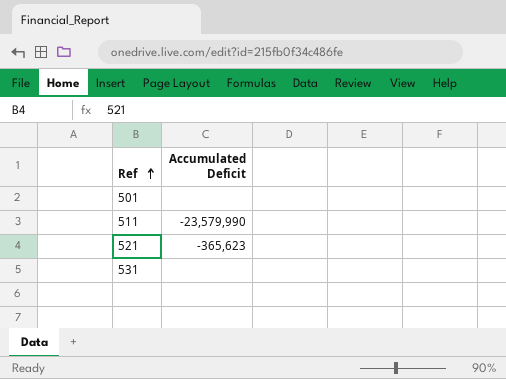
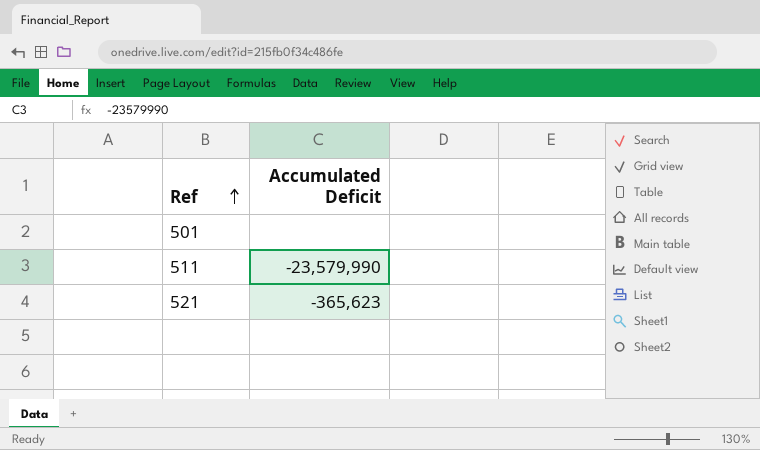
row 531: none -> none

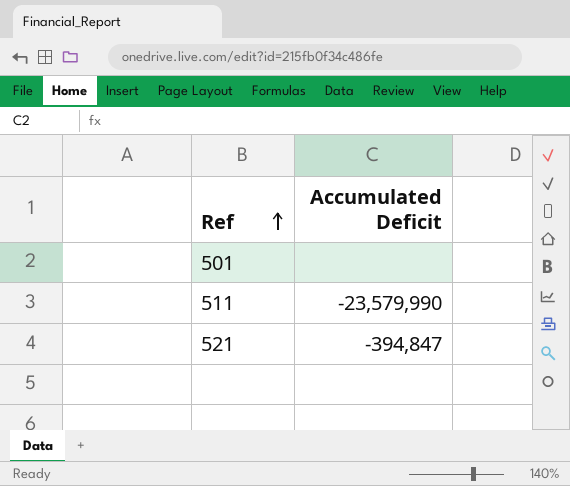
521 | Accumulated Deficit: -365,623 -> -394,847

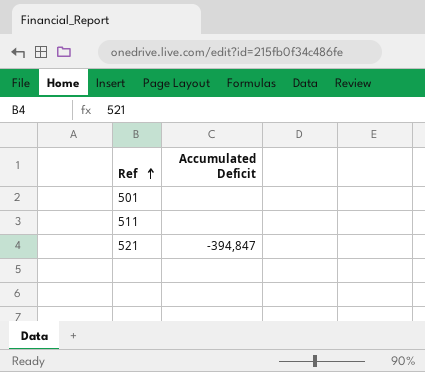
511 | Accumulated Deficit: -23,579,990 -> none

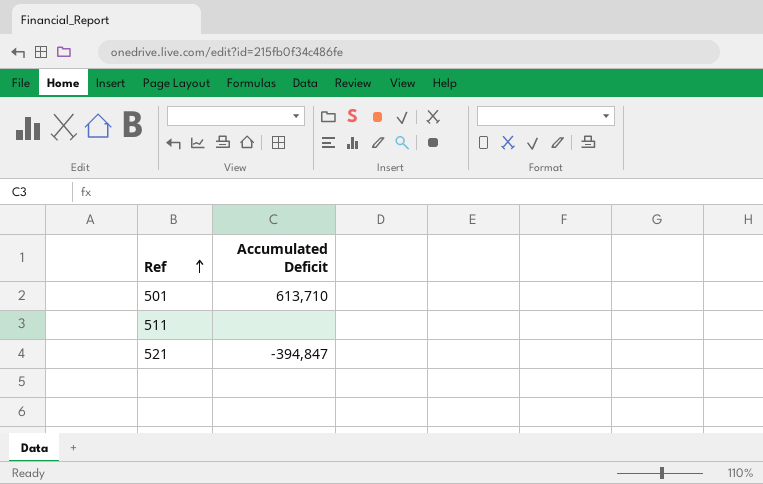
501 | Accumulated Deficit: none -> 613,710

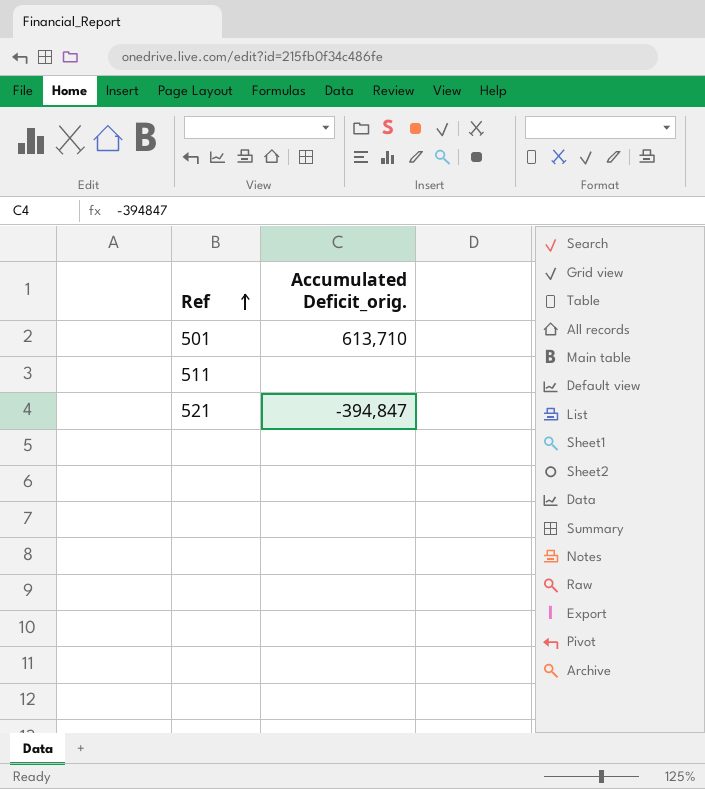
column name: Accumulated Deficit -> Accumulated Deficit_orig.

